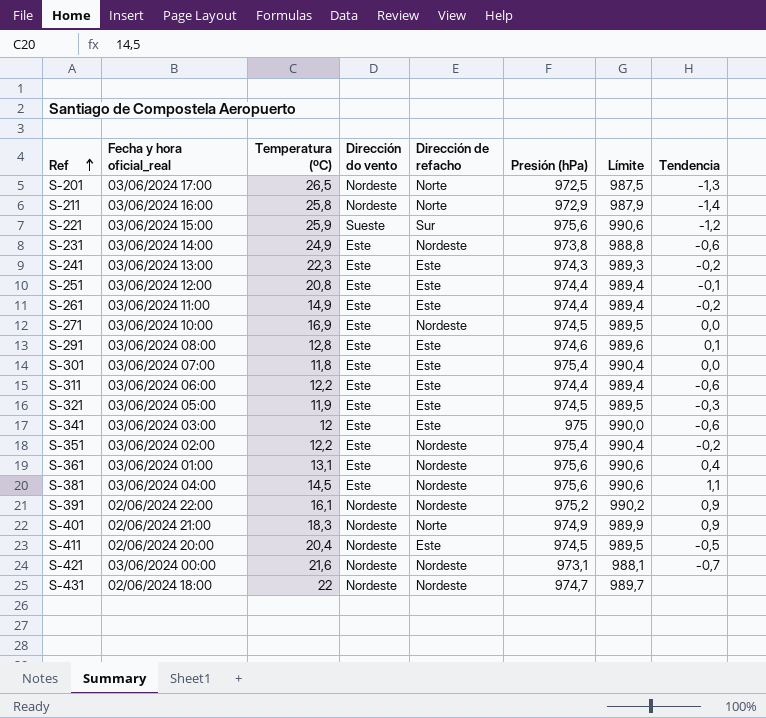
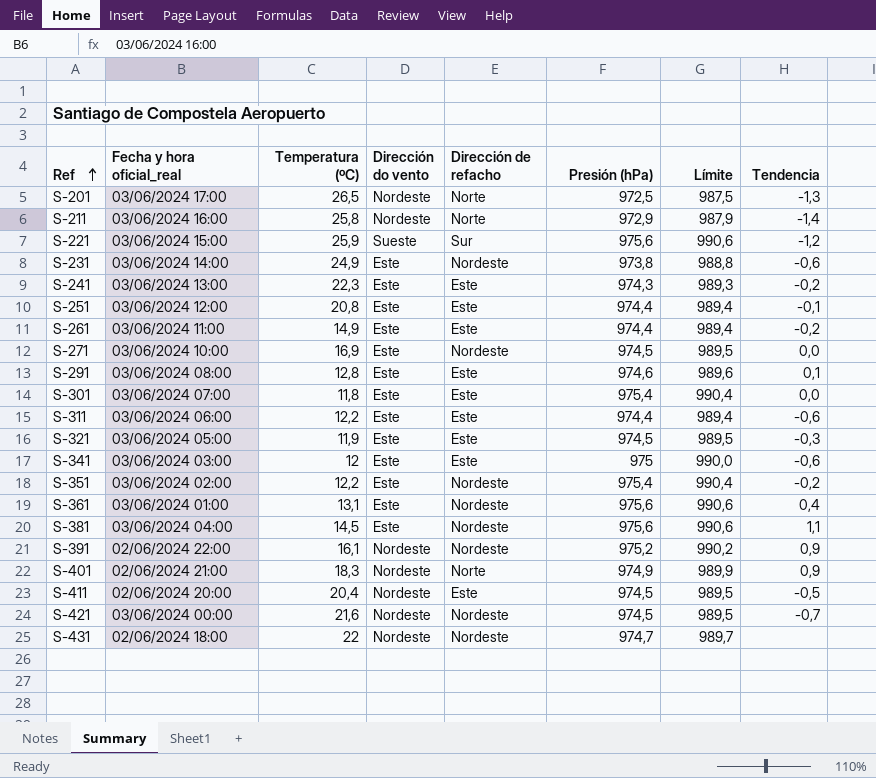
S-421 | Presión (hPa): 973,1 -> 974,5
S-421 | Límite: 988,1 -> 989,5

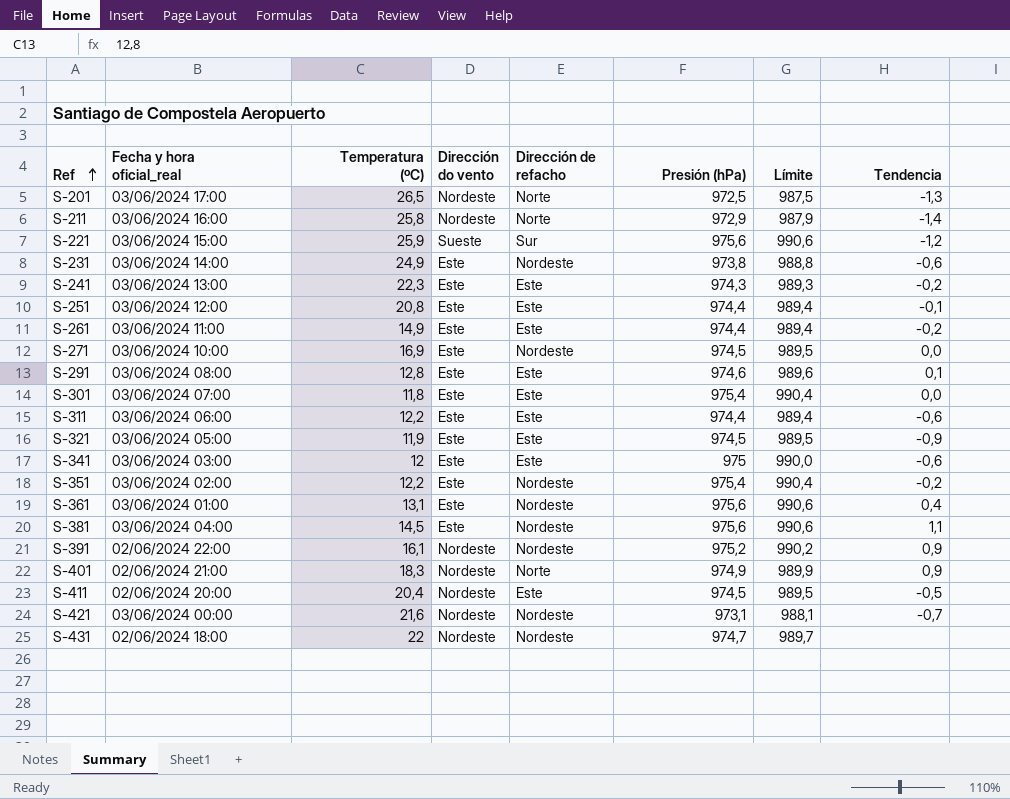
S-321 | Tendencia: -0,3 -> -0,9
S-421 | Presión (hPa): 974,5 -> 973,1
S-421 | Límite: 989,5 -> 988,1

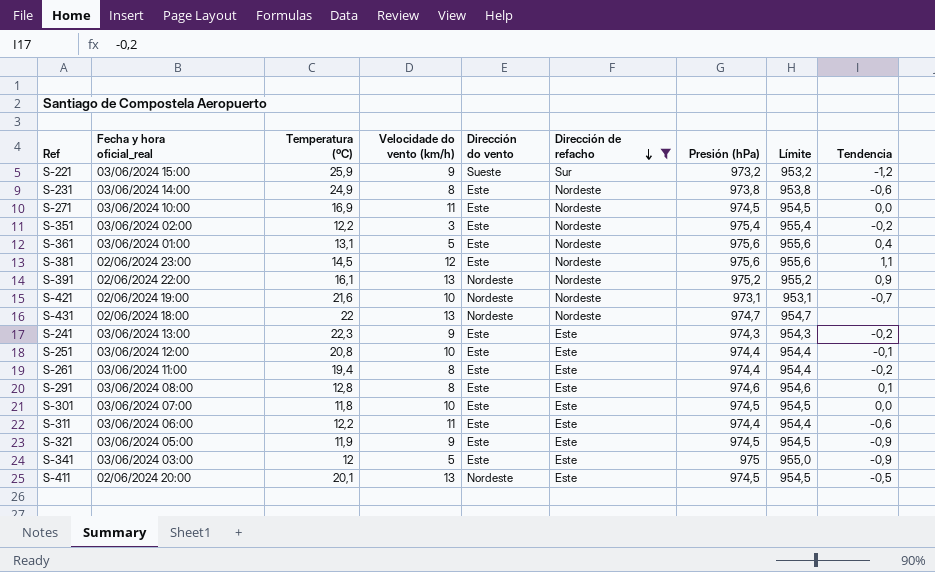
filter: none -> Dirección de refacho != Norte
row order: Ref ascending -> Dirección de refacho descending
column Velocidade do vento (km/h) | position: none -> 4
column Límite | formula: [Presión (hPa)] + 15 -> [Presión (hPa)] - 20
S-221 | Presión (hPa): 975,6 -> 973,2
S-381 | Fecha y hora oficial_real: 03/06/2024 04:00 -> 02/06/2024 23:00
S-421 | Fecha y hora oficial_real: 03/06/2024 00:00 -> 02/06/2024 19:00
S-261 | Temperatura (ºC): 14,9 -> 19,4
S-301 | Presión (hPa): 975,4 -> 974,5
S-341 | Tendencia: -0,6 -> -0,9
S-411 | Temperatura (ºC): 20,4 -> 20,1

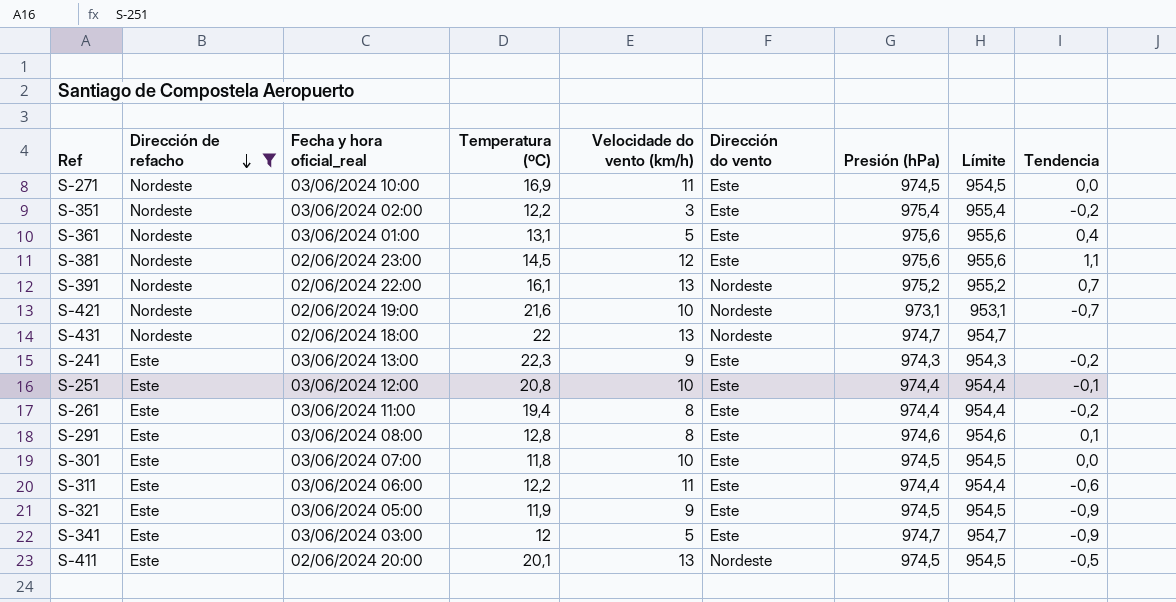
column Dirección de refacho | position: 6 -> 2
row S-221: 03/06/2024 15:00 | 25,9 | 9 | Sueste | Sur | 973,2 | 953,2 | -1,2 -> none
row S-231: 03/06/2024 14:00 | 24,9 | 8 | Este | Nordeste | 973,8 | 953,8 | -0,6 -> none
S-391 | Tendencia: 0,9 -> 0,7
S-341 | Presión (hPa): 975 -> 974,7
S-341 | Límite: 955,0 -> 954,7

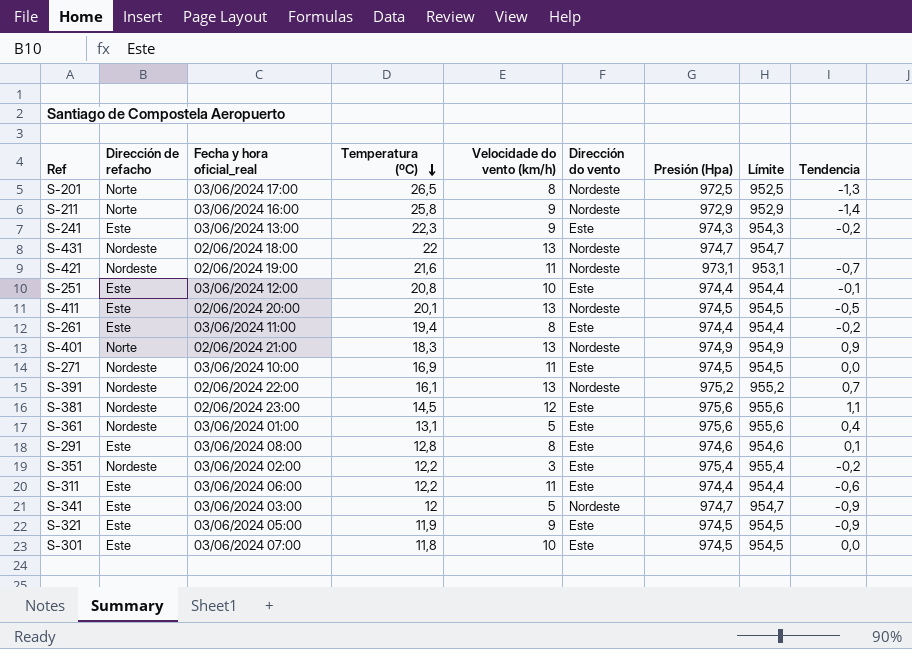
filter: Dirección de refacho != Norte -> none
row order: Dirección de refacho descending -> Temperatura (ºC) descending
column name: Presión (hPa) -> Presión (Hpa)
S-421 | Velocidade do vento (km/h): 10 -> 11
S-341 | Dirección do vento: Este -> Nordeste

